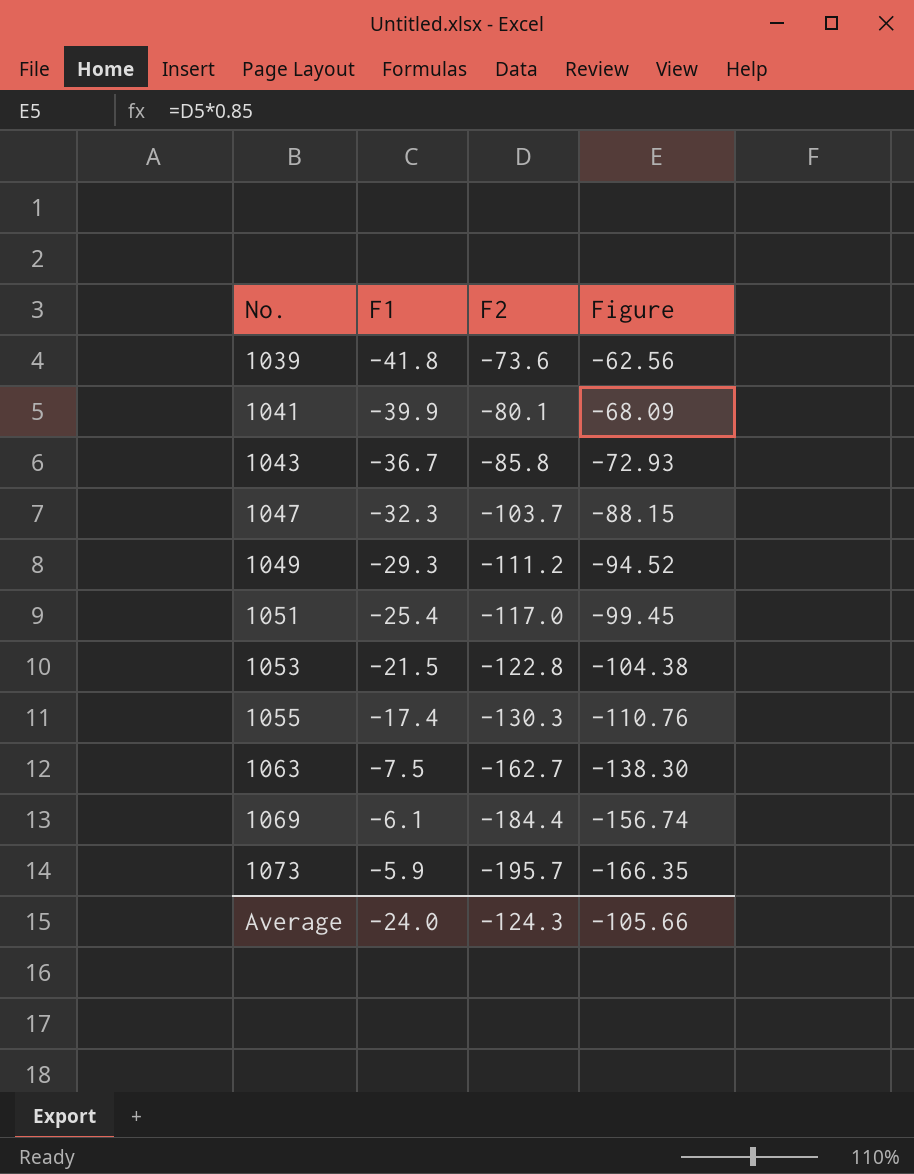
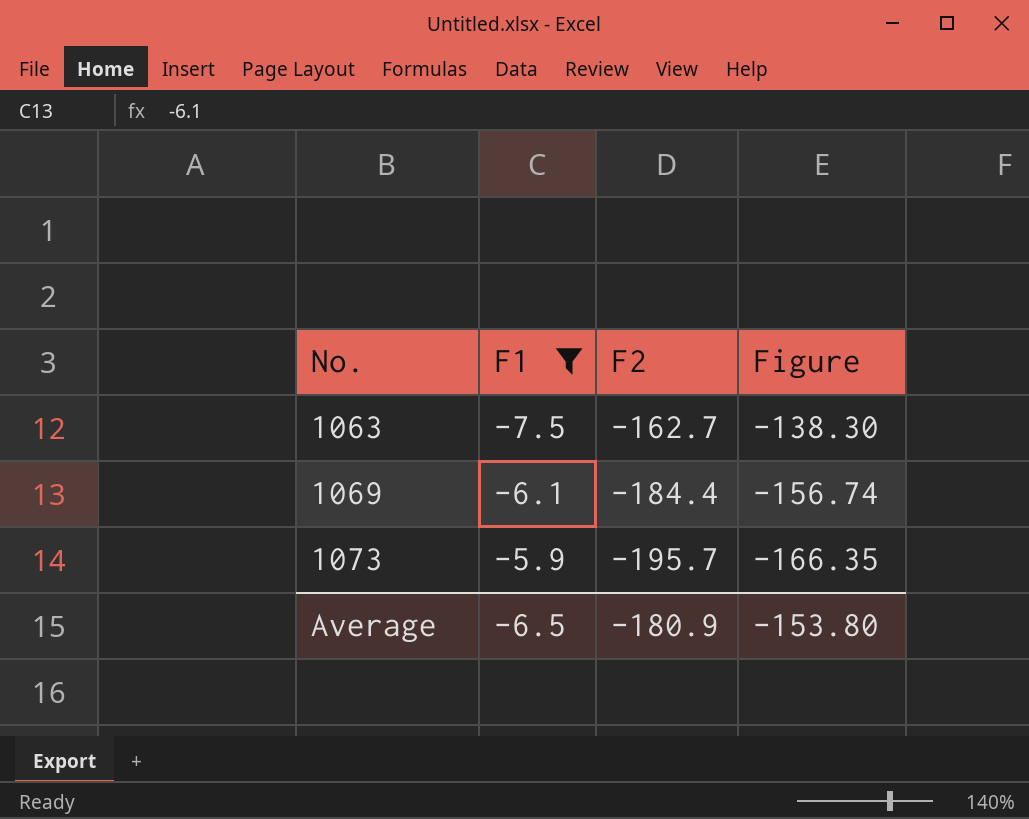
filter: none -> F1 >= -7.5
Average | F1: -24.0 -> -6.5
Average | F2: -124.3 -> -180.9
Average | Figure: -105.66 -> -153.80

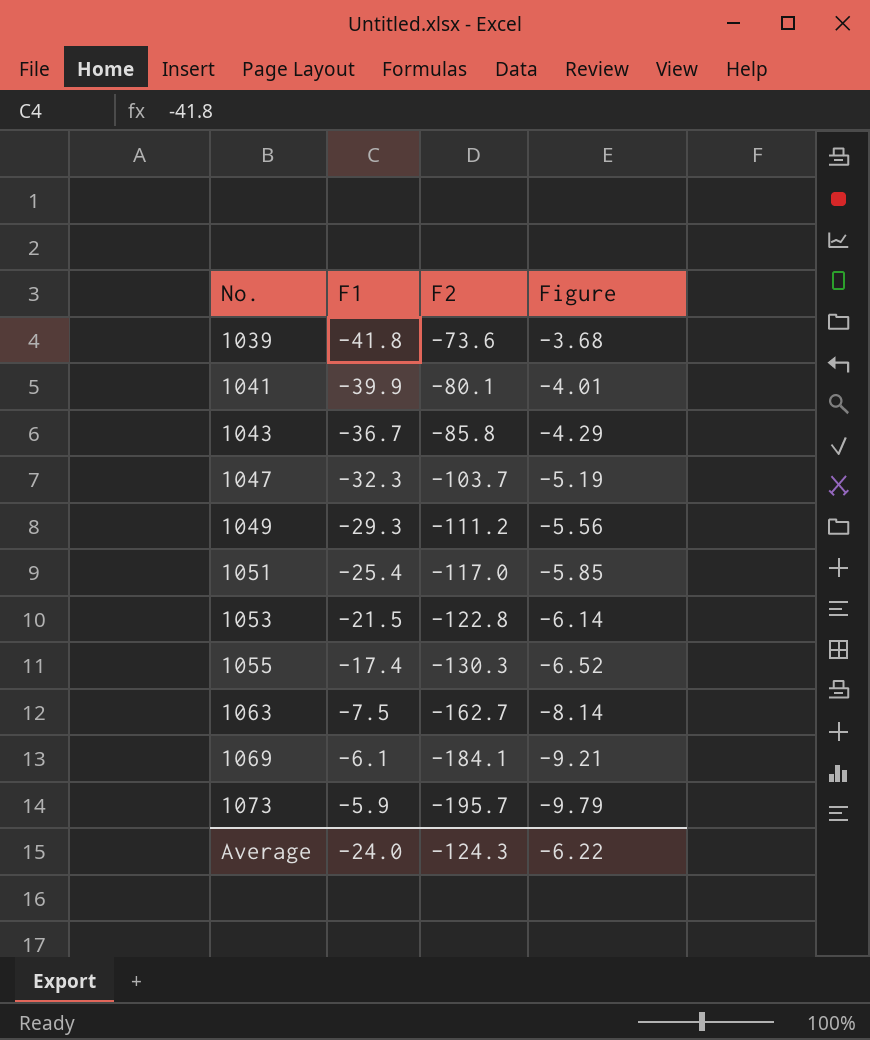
filter: F1 >= -7.5 -> none
column Figure | formula: [F2] * 0.85 -> [F2] * 0.05
1069 | F2: -184.4 -> -184.1
Average | F1: -6.5 -> -24.0
Average | F2: -180.9 -> -124.3
Average | Figure: -153.80 -> -6.22

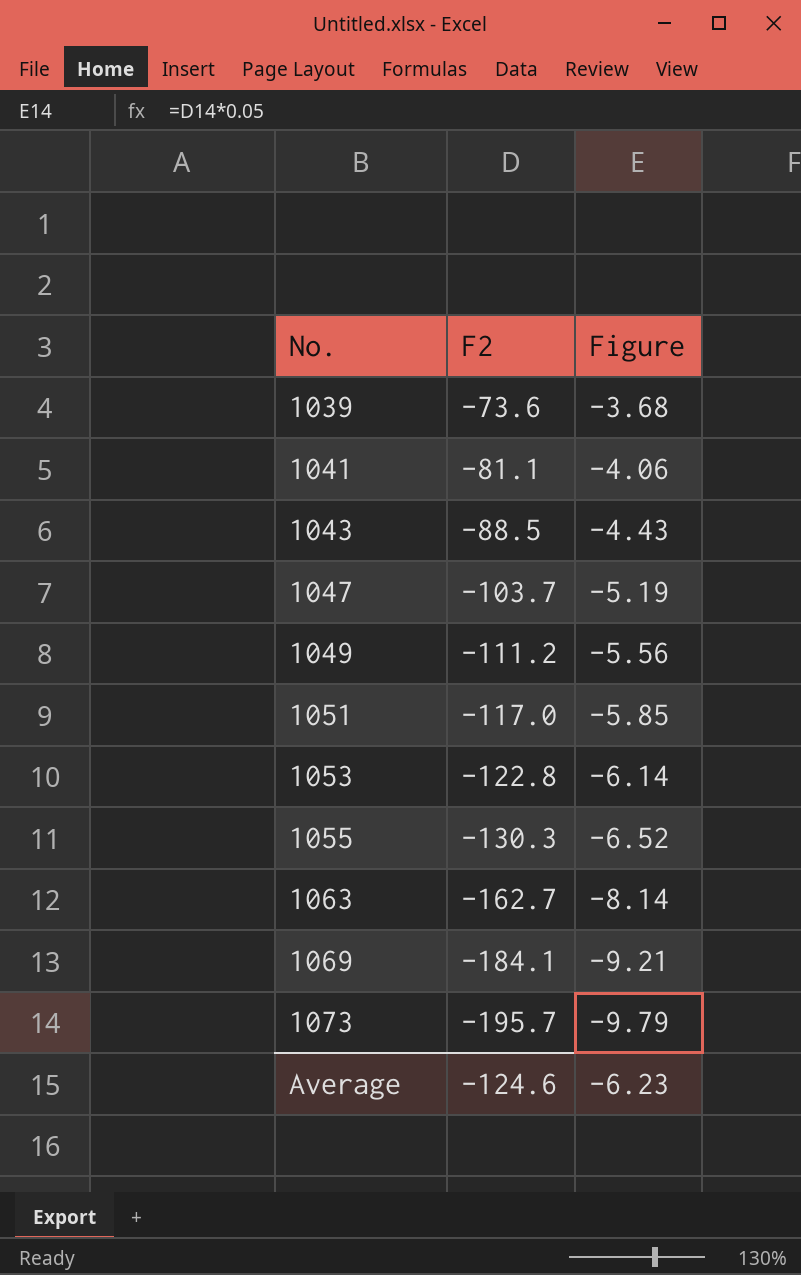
column F1 | position: 2 -> none
1041 | F2: -80.1 -> -81.1
1041 | Figure: -4.01 -> -4.06
1043 | F2: -85.8 -> -88.5
1043 | Figure: -4.29 -> -4.43
Average | F2: -124.3 -> -124.6
Average | Figure: -6.22 -> -6.23

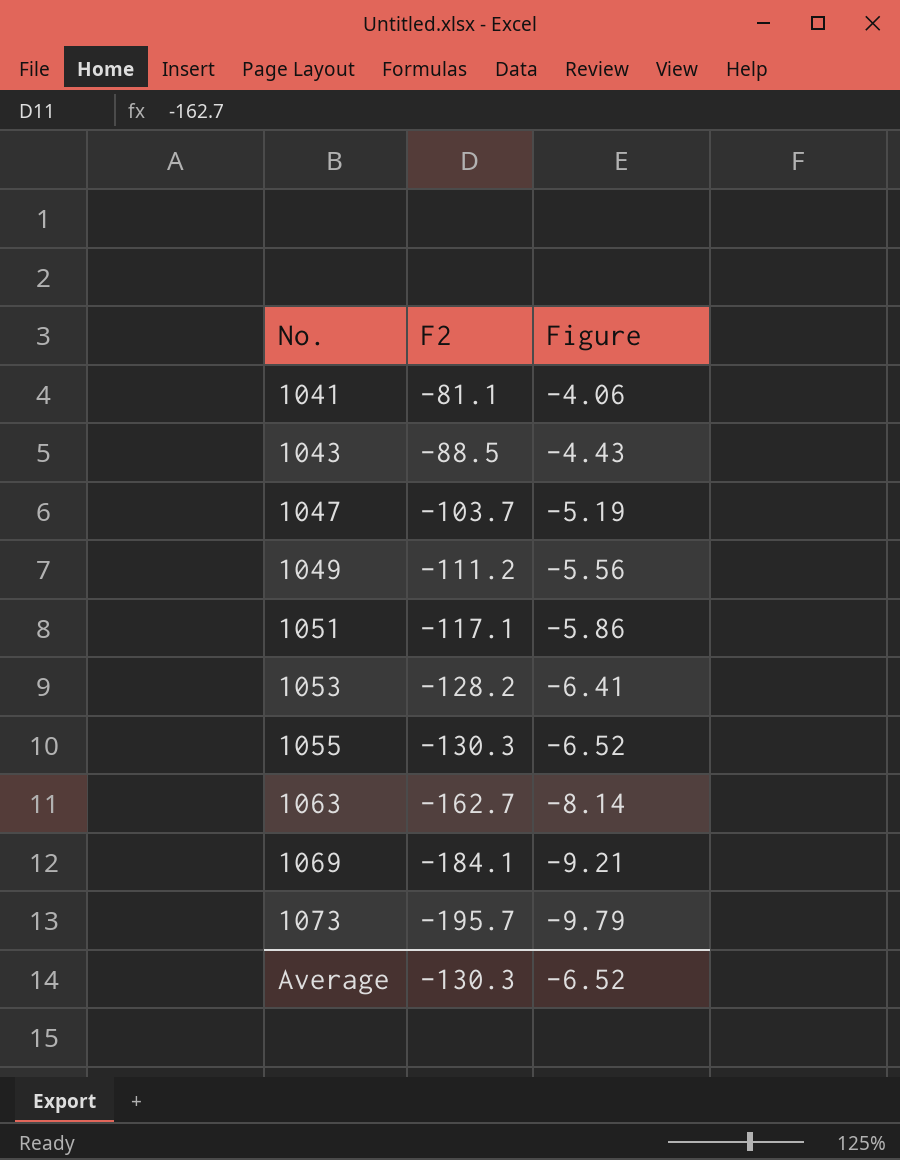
row 1039: -73.6 | -3.68 -> none
1051 | F2: -117.0 -> -117.1
1051 | Figure: -5.85 -> -5.86
1053 | F2: -122.8 -> -128.2
1053 | Figure: -6.14 -> -6.41
Average | F2: -124.6 -> -130.3
Average | Figure: -6.23 -> -6.52

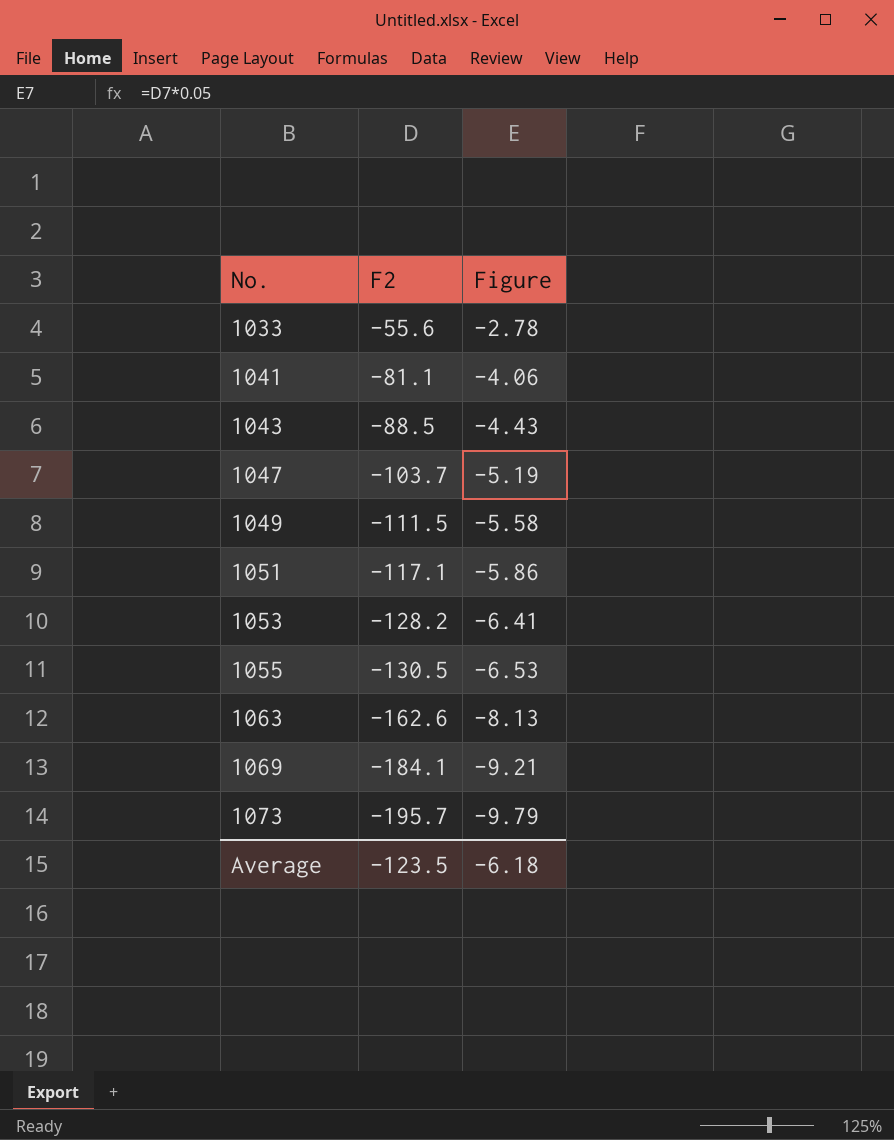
row 1033: none -> -55.6 | -2.78
1049 | F2: -111.2 -> -111.5
1049 | Figure: -5.56 -> -5.58
1055 | F2: -130.3 -> -130.5
1055 | Figure: -6.52 -> -6.53
1063 | F2: -162.7 -> -162.6
1063 | Figure: -8.14 -> -8.13
Average | F2: -130.3 -> -123.5
Average | Figure: -6.52 -> -6.18

